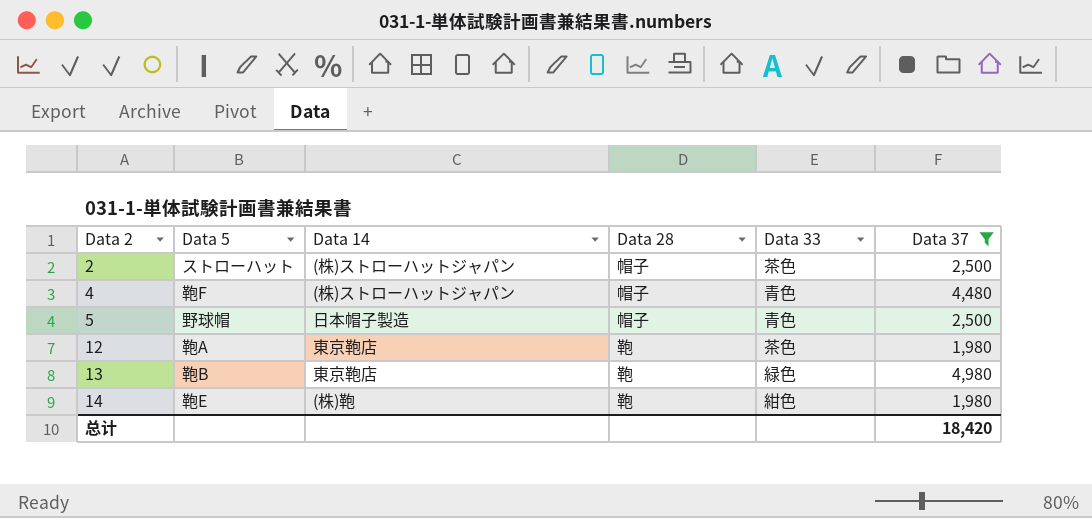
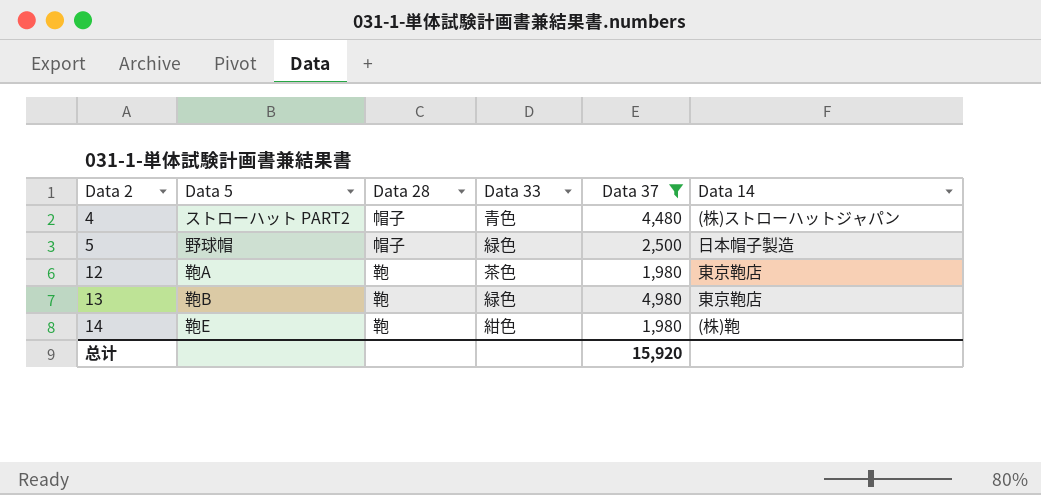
column Data 14 | position: 3 -> 6
row 2: ストローハット | (株)ストローハットジャパン | 帽子 | 茶色 | 2,500 -> none
4 | Data 5: 鞄F -> ストローハット PART2
5 | Data 33: 青色 -> 緑色
总计 | Data 37: 18,420 -> 15,920

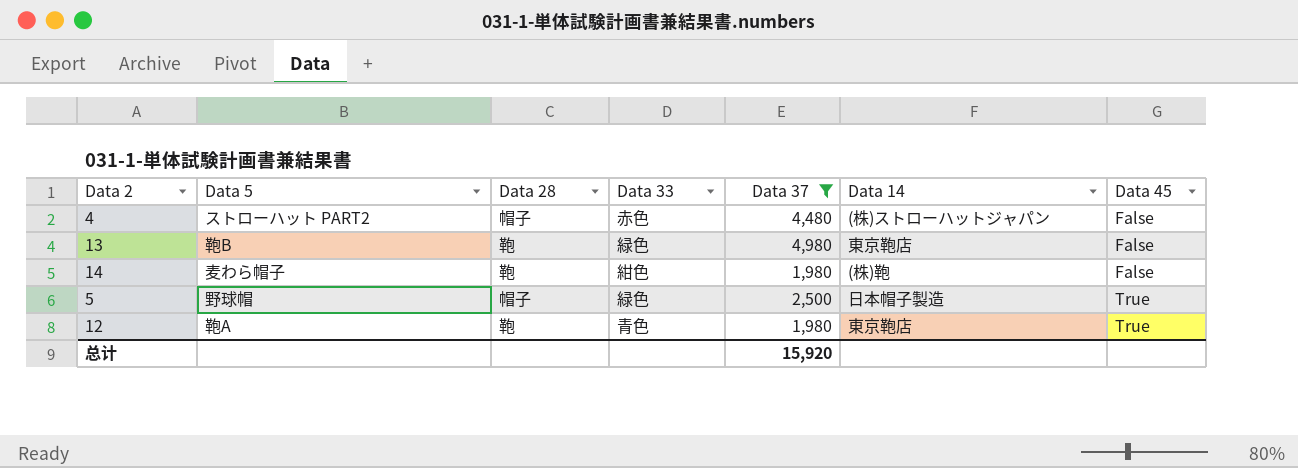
row order: Data 2 ascending -> Data 45 ascending
column Data 45 | position: none -> 7
4 | Data 33: 青色 -> 赤色
14 | Data 5: 鞄E -> 麦わら帽子
12 | Data 33: 茶色 -> 青色

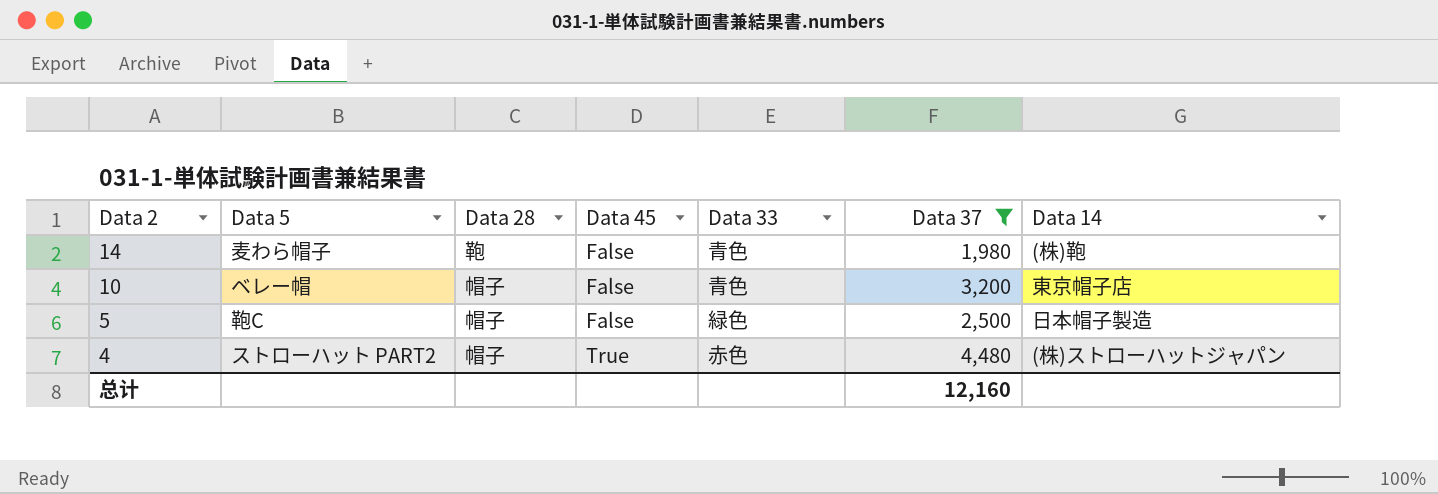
row order: Data 45 ascending -> Data 2 descending
column Data 45 | position: 7 -> 4
row 13: 鞄B | 鞄 | 緑色 | 4,980 | 東京鞄店 | False -> none
row 12: 鞄A | 鞄 | 青色 | 1,980 | 東京鞄店 | True -> none
14 | Data 33: 紺色 -> 青色
row 10: none -> ベレー帽 | 帽子 | False | 青色 | 3,200 | 東京帽子店
5 | Data 5: 野球帽 -> 鞄C
5 | Data 45: True -> False
4 | Data 45: False -> True
总计 | Data 37: 15,920 -> 12,160

